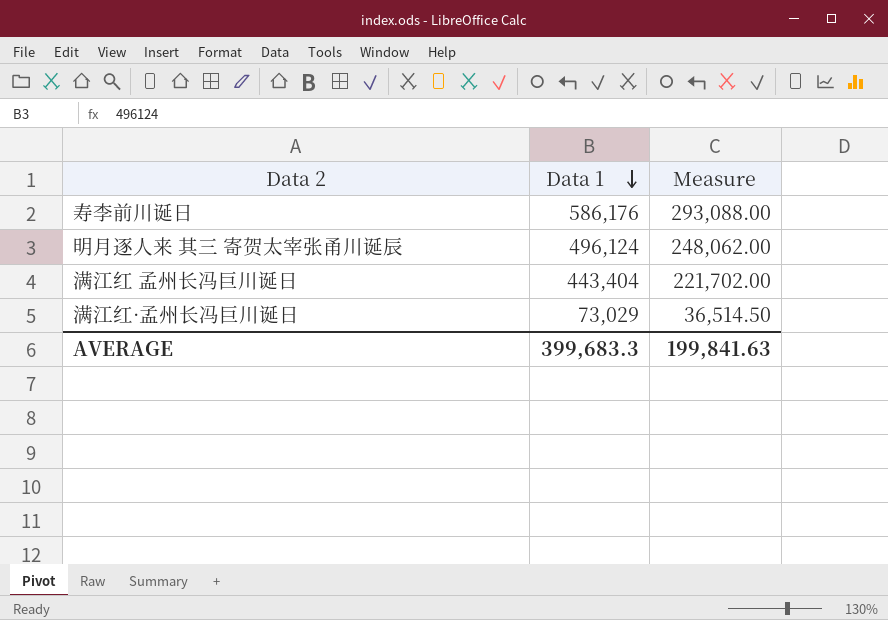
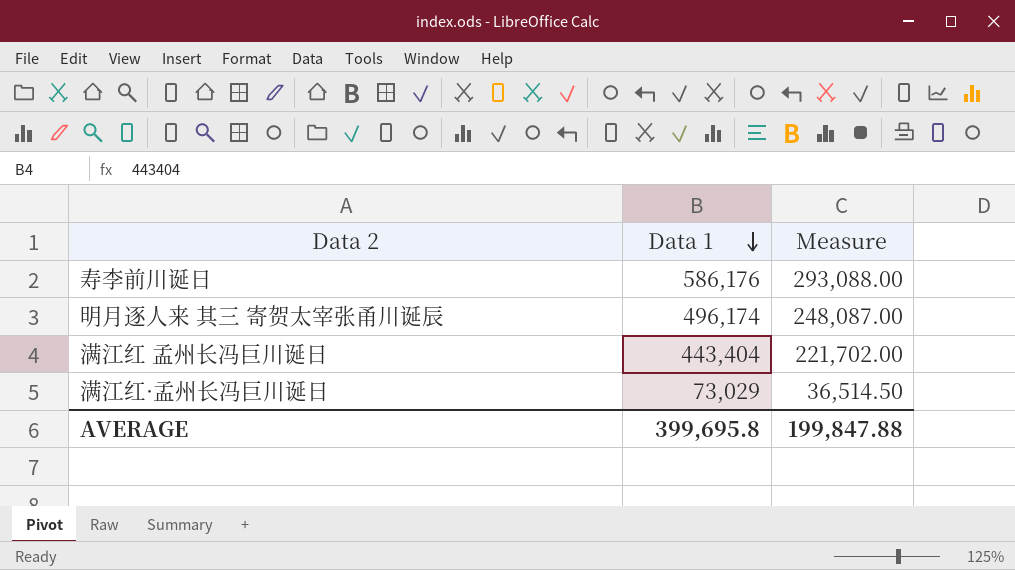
明月逐人来 其三 寄贺太宰张甬川诞辰 | Data 1: 496,124 -> 496,174
明月逐人来 其三 寄贺太宰张甬川诞辰 | Measure: 248,062.00 -> 248,087.00
AVERAGE | Data 1: 399,683.3 -> 399,695.8
AVERAGE | Measure: 199,841.63 -> 199,847.88

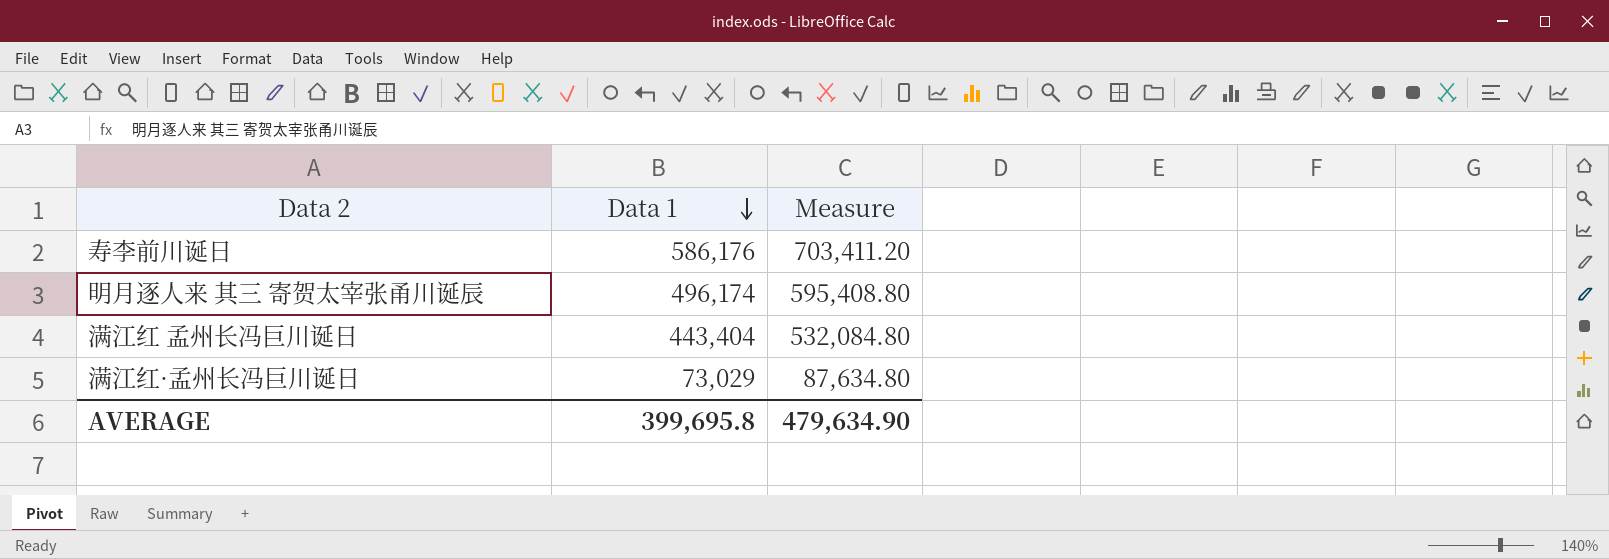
column Measure | formula: [Data 1] * 0.5 -> [Data 1] * 1.2
AVERAGE | Measure: 199,847.88 -> 479,634.90

